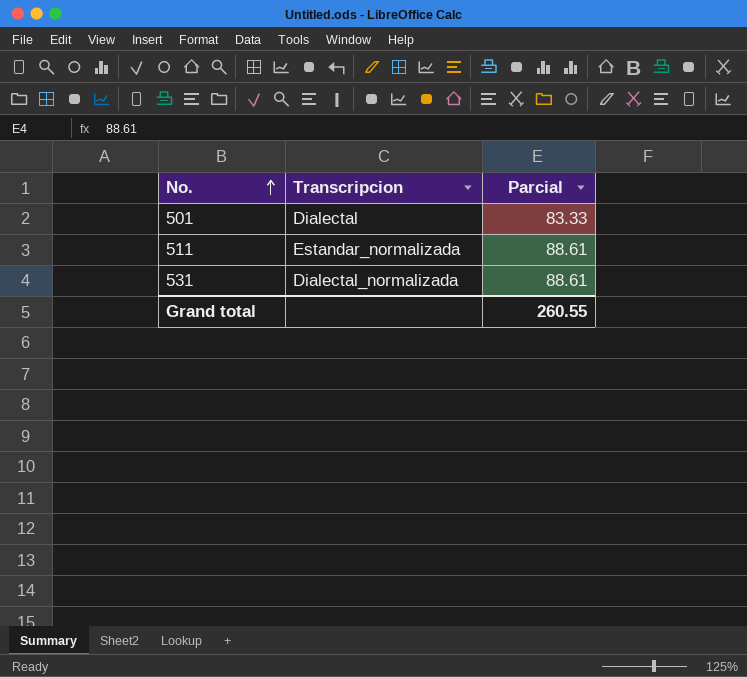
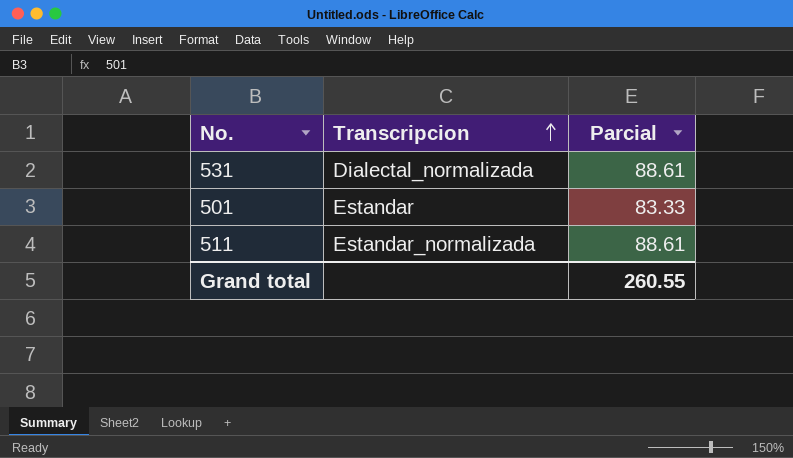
row order: No. ascending -> Transcripcion ascending
501 | Transcripcion: Dialectal -> Estandar

